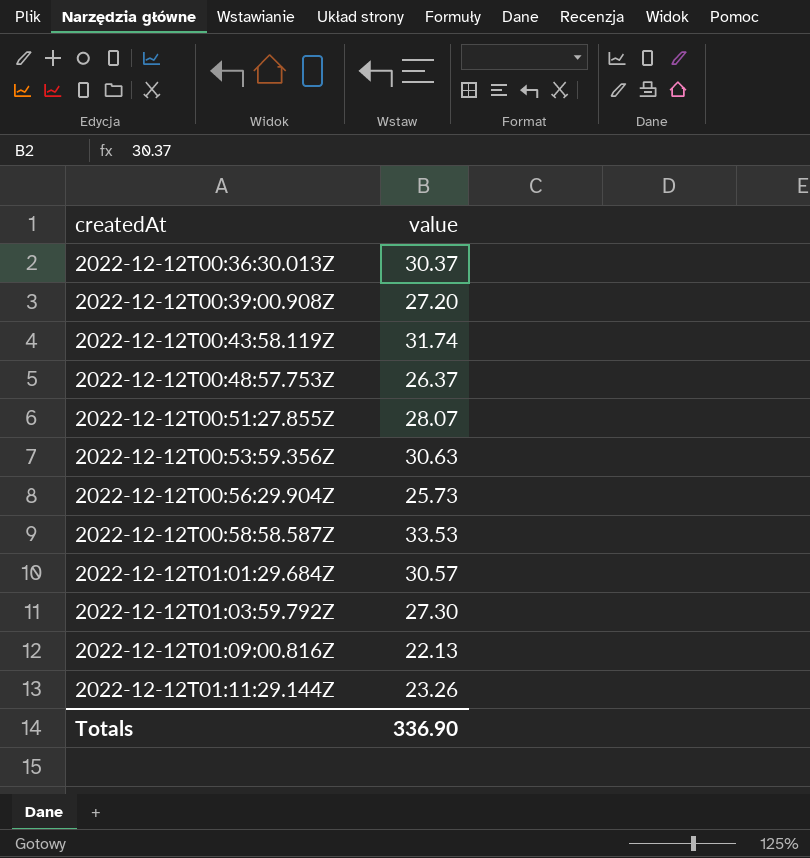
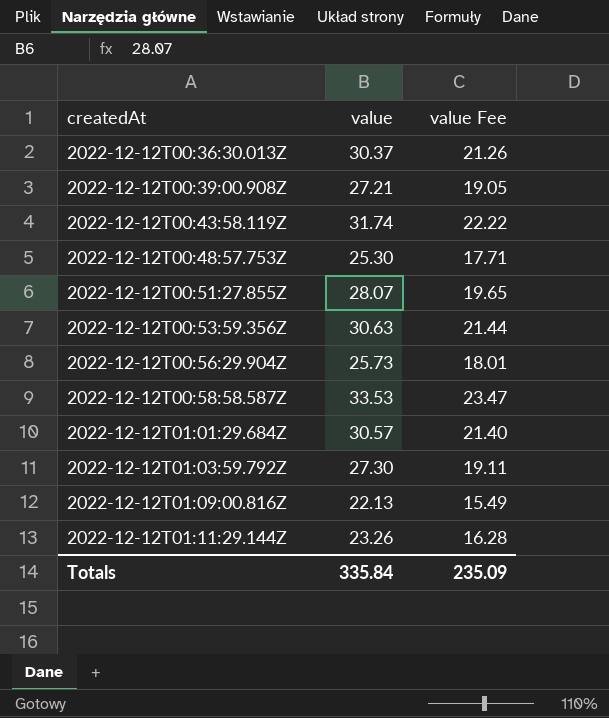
column value Fee | formula: none -> [value] * 0.7
2022-12-12T00:39:00.908Z | value: 27.20 -> 27.21
2022-12-12T00:48:57.753Z | value: 26.37 -> 25.30
Totals | value: 336.90 -> 335.84

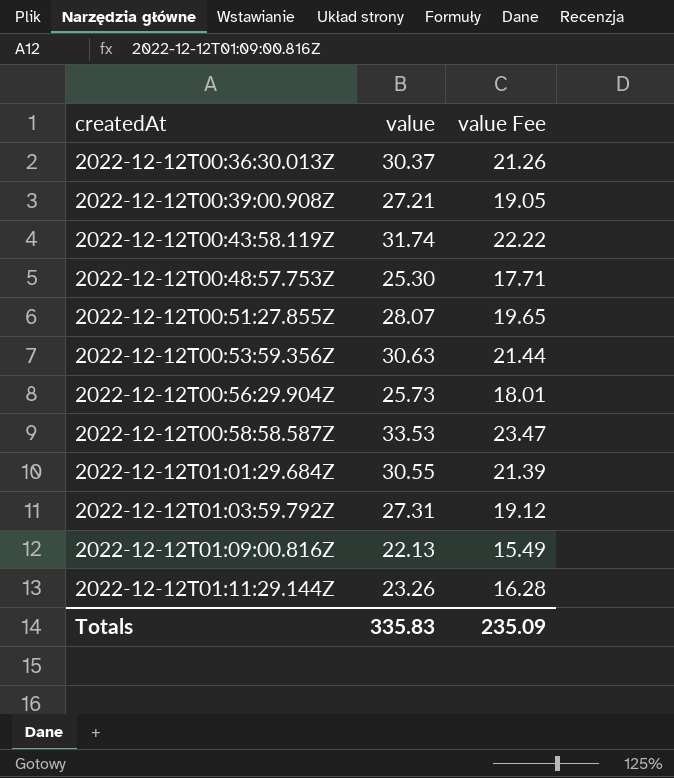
2022-12-12T01:01:29.684Z | value: 30.57 -> 30.55
2022-12-12T01:01:29.684Z | value Fee: 21.40 -> 21.39
2022-12-12T01:03:59.792Z | value: 27.30 -> 27.31
2022-12-12T01:03:59.792Z | value Fee: 19.11 -> 19.12
Totals | value: 335.84 -> 335.83

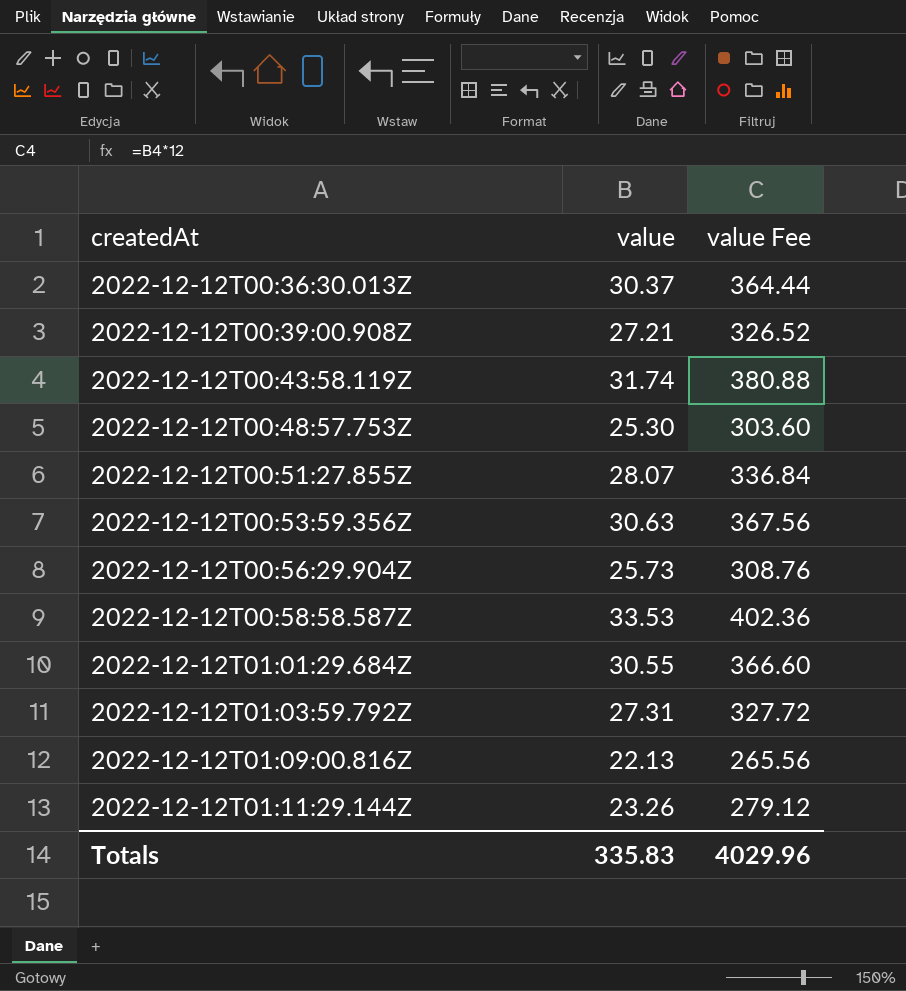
column value Fee | formula: [value] * 0.7 -> [value] * 12
Totals | value Fee: 235.09 -> 4029.96

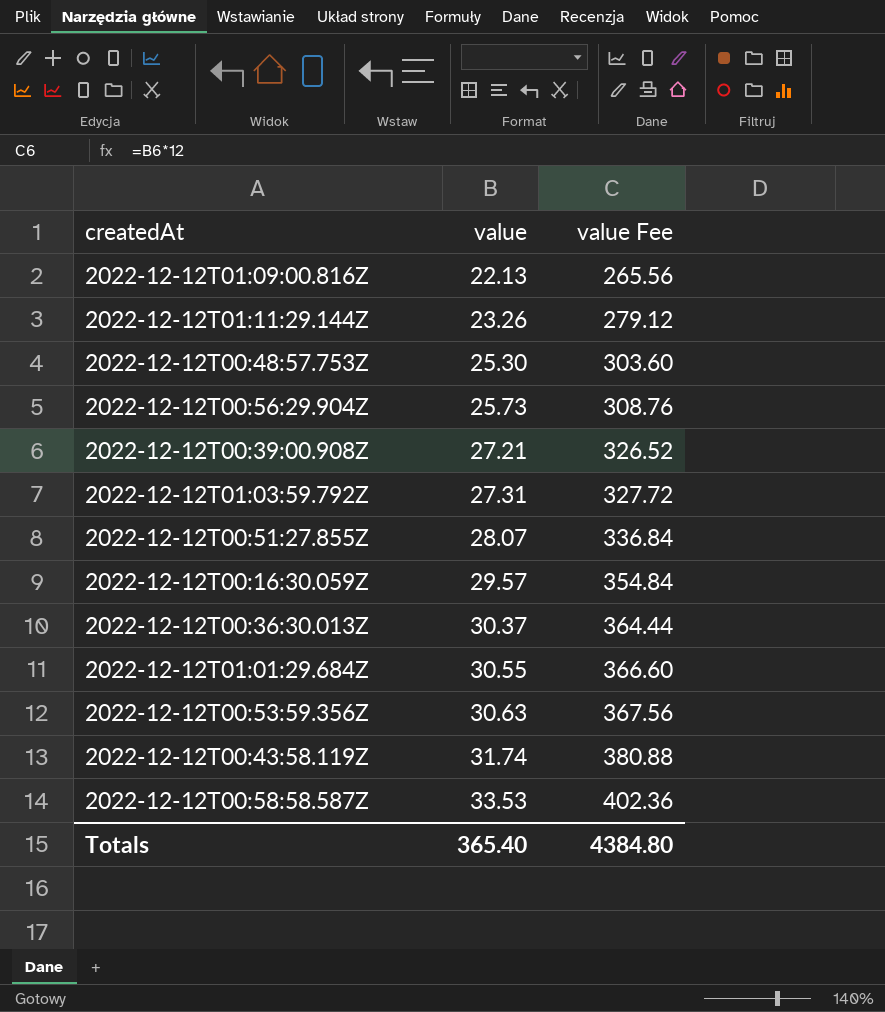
row order: createdAt ascending -> value ascending
row 2022-12-12T00:16:30.059Z: none -> 29.57 | 354.84
Totals | value: 335.83 -> 365.40
Totals | value Fee: 4029.96 -> 4384.80

